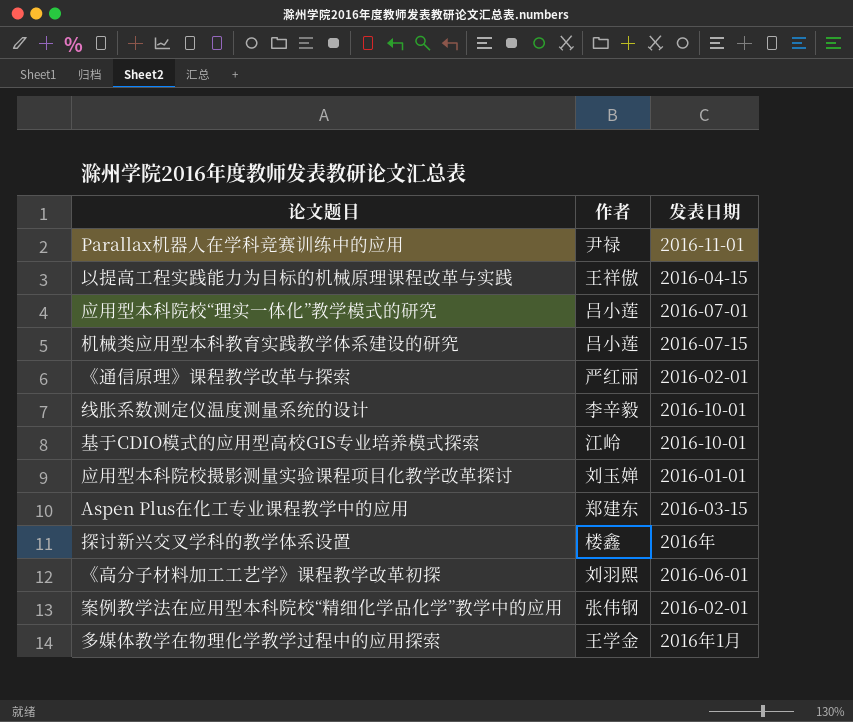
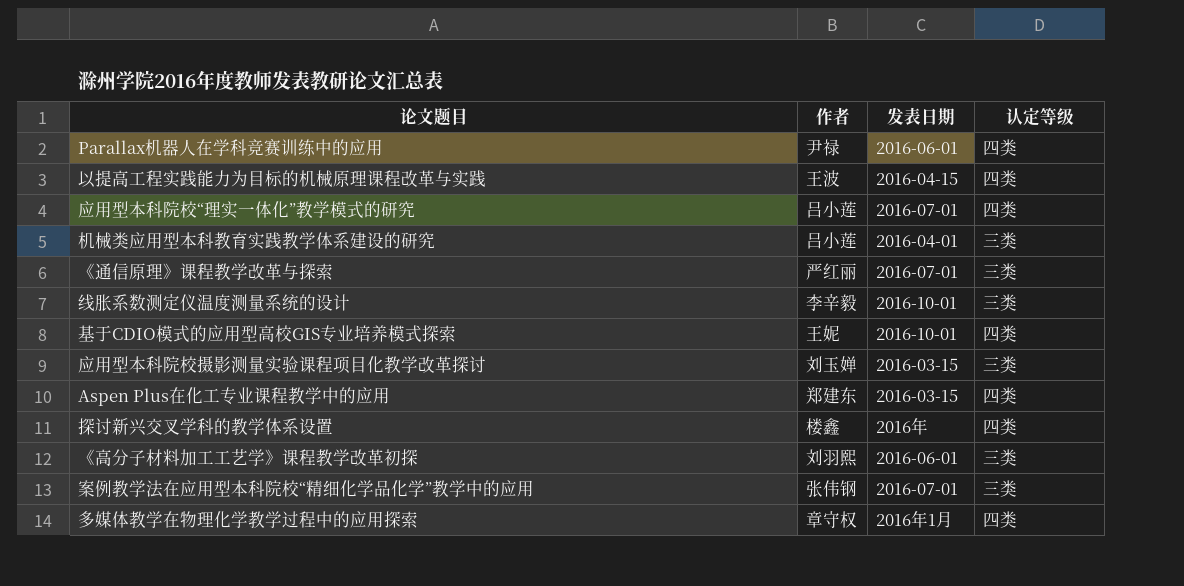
column 认定等级 | position: none -> 4
Parallax机器人在学科竞赛训练中的应用 | 发表日期: 2016-11-01 -> 2016-06-01
以提高工程实践能力为目标的机械原理课程改革与实践 | 作者: 王祥傲 -> 王波
机械类应用型本科教育实践教学体系建设的研究 | 发表日期: 2016-07-15 -> 2016-04-01
《通信原理》课程教学改革与探索 | 发表日期: 2016-02-01 -> 2016-07-01
基于CDIO模式的应用型高校GIS专业培养模式探索 | 作者: 江岭 -> 王妮
应用型本科院校摄影测量实验课程项目化教学改革探讨 | 发表日期: 2016-01-01 -> 2016-03-15
案例教学法在应用型本科院校“精细化学品化学”教学中的应用 | 发表日期: 2016-02-01 -> 2016-07-01
多媒体教学在物理化学教学过程中的应用探索 | 作者: 王学金 -> 章守权

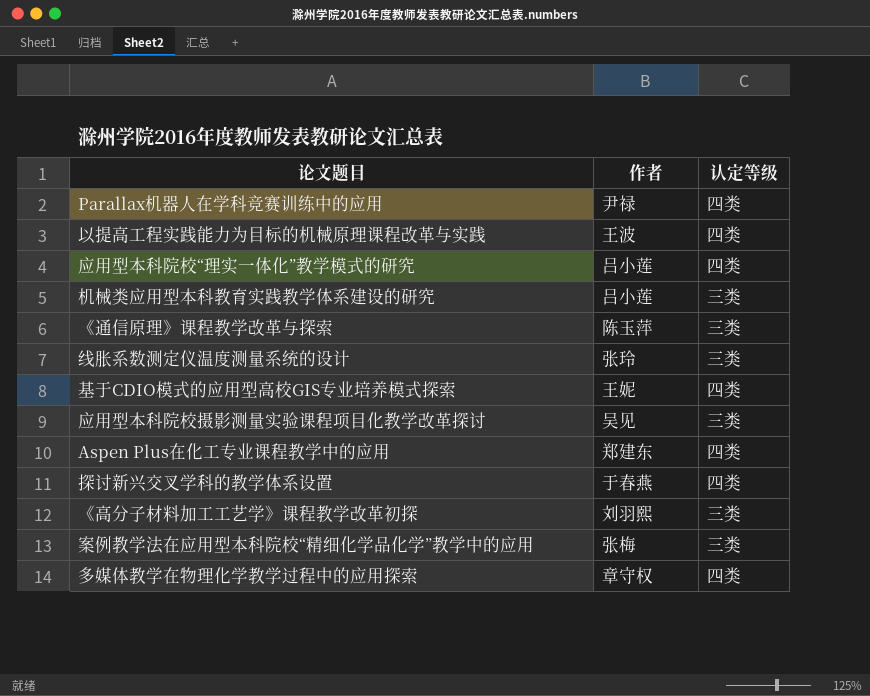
column 发表日期 | position: 3 -> none
《通信原理》课程教学改革与探索 | 作者: 严红丽 -> 陈玉萍
线胀系数测定仪温度测量系统的设计 | 作者: 李辛毅 -> 张玲
应用型本科院校摄影测量实验课程项目化教学改革探讨 | 作者: 刘玉婵 -> 吴见
探讨新兴交叉学科的教学体系设置 | 作者: 楼鑫 -> 于春燕
案例教学法在应用型本科院校“精细化学品化学”教学中的应用 | 作者: 张伟钢 -> 张梅

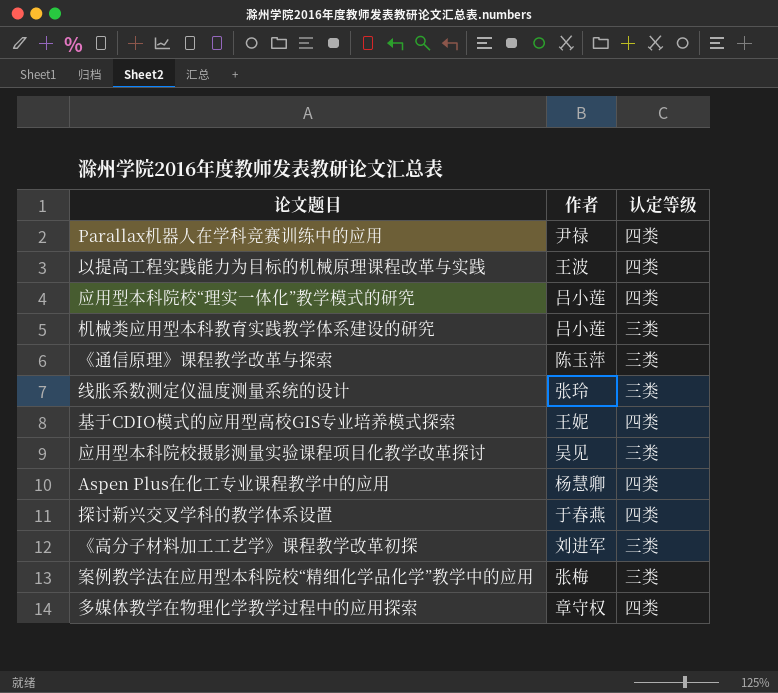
Aspen Plus在化工专业课程教学中的应用 | 作者: 郑建东 -> 杨慧卿
《高分子材料加工工艺学》课程教学改革初探 | 作者: 刘羽熙 -> 刘进军

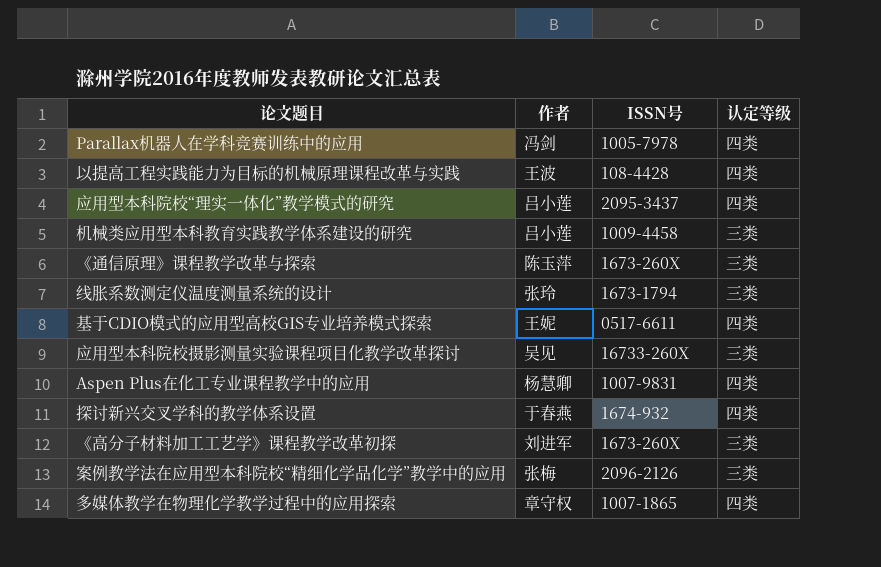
column ISSN号 | position: none -> 3
Parallax机器人在学科竞赛训练中的应用 | 作者: 尹禄 -> 冯剑

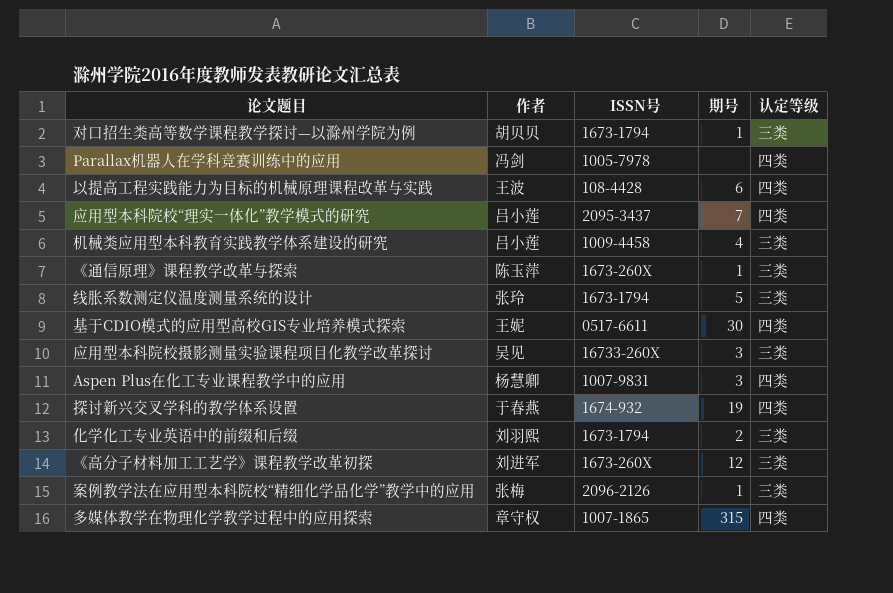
column 期号 | position: none -> 4
row 对口招生类高等数学课程教学探讨—以滁州学院为例: none -> 胡贝贝 | 1673-1794 | 1 | 三类
row 化学化工专业英语中的前缀和后缀: none -> 刘羽熙 | 1673-1794 | 2 | 三类

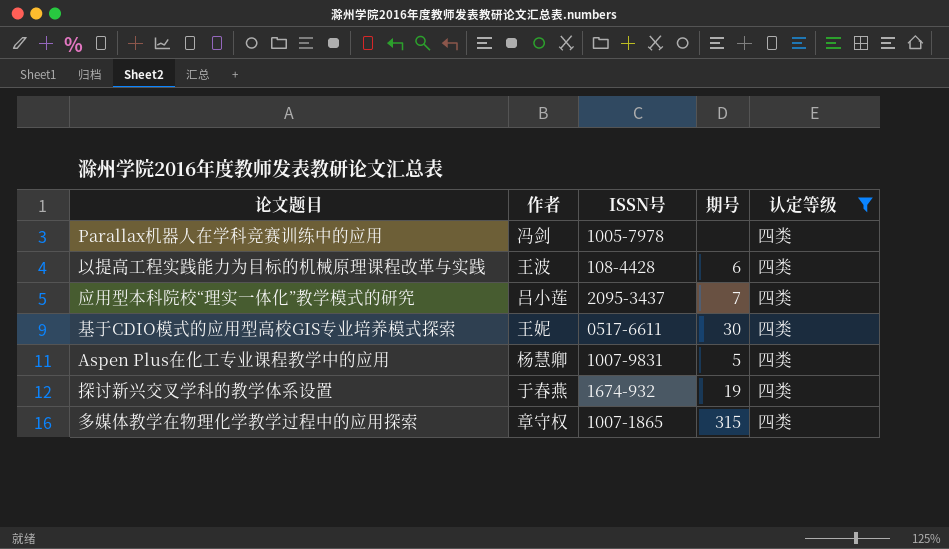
filter: none -> 认定等级 = 四类
Aspen Plus在化工专业课程教学中的应用 | 期号: 3 -> 5

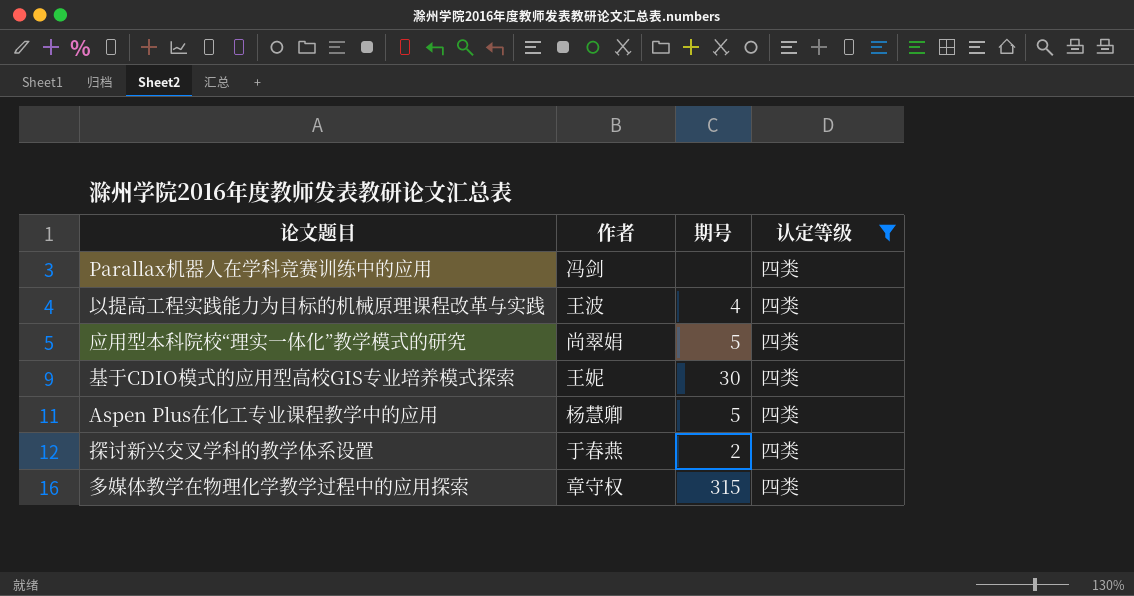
column ISSN号 | position: 3 -> none
以提高工程实践能力为目标的机械原理课程改革与实践 | 期号: 6 -> 4
应用型本科院校“理实一体化”教学模式的研究 | 作者: 吕小莲 -> 尚翠娟
应用型本科院校“理实一体化”教学模式的研究 | 期号: 7 -> 5
探讨新兴交叉学科的教学体系设置 | 期号: 19 -> 2

